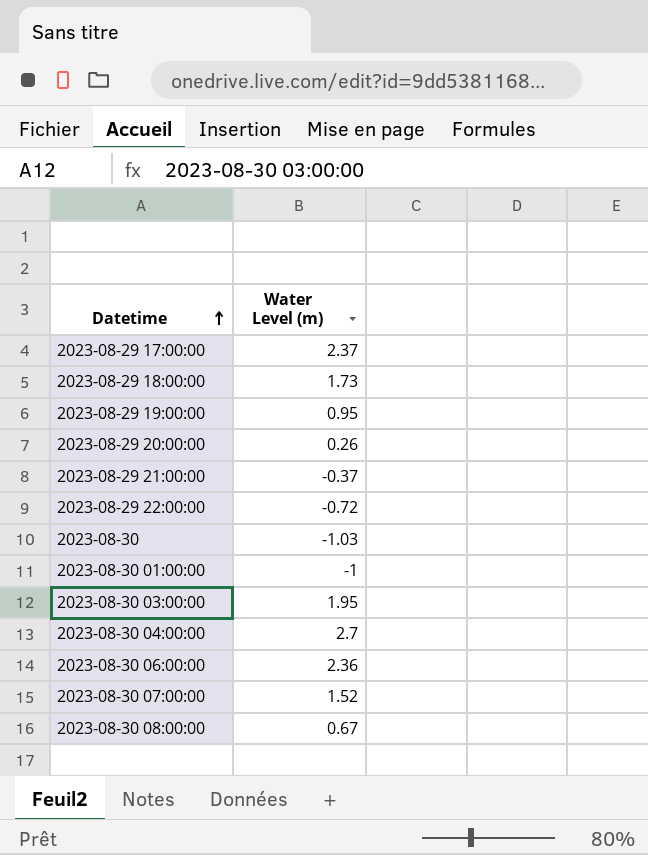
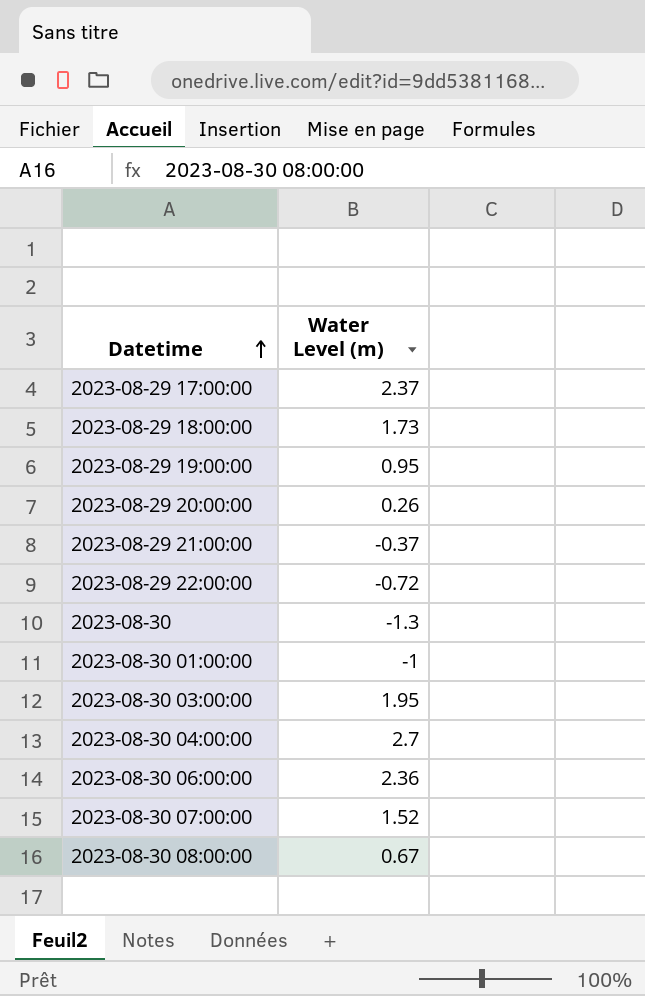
2023-08-30 | Water Level (m): -1.03 -> -1.3

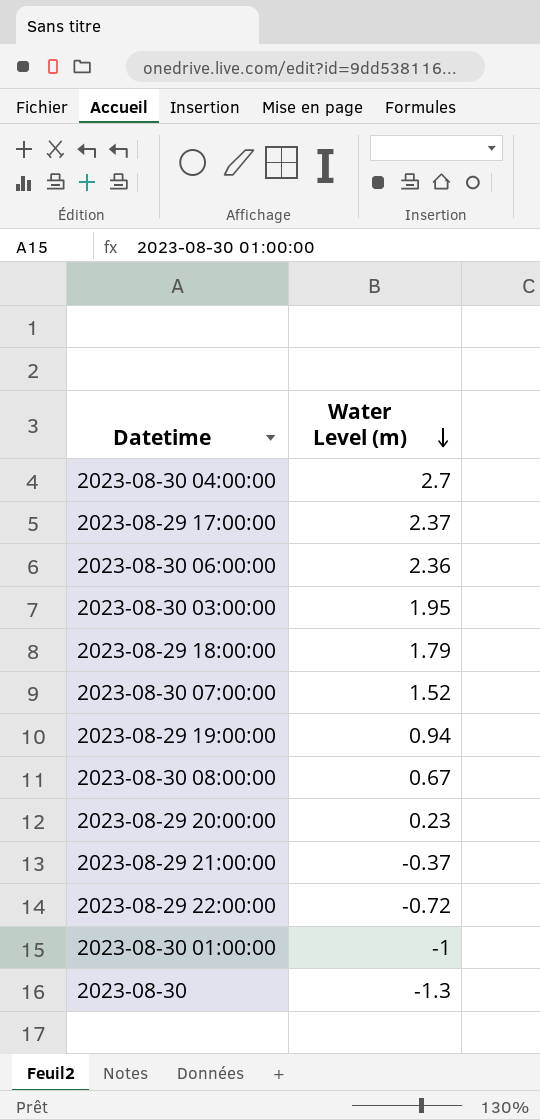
row order: Datetime ascending -> Water Level (m) descending
2023-08-29 18:00:00 | Water Level (m): 1.73 -> 1.79
2023-08-29 19:00:00 | Water Level (m): 0.95 -> 0.94
2023-08-29 20:00:00 | Water Level (m): 0.26 -> 0.23

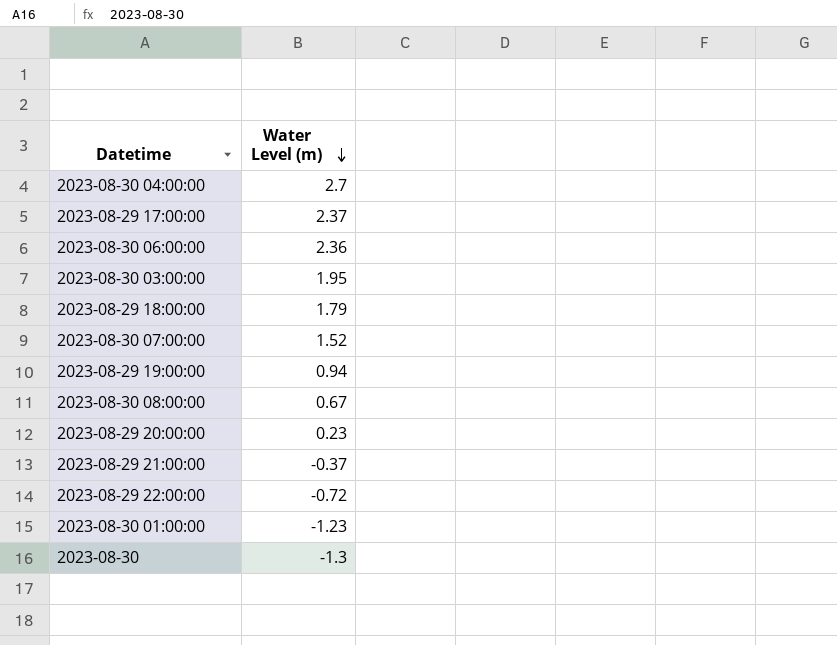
2023-08-30 01:00:00 | Water Level (m): -1 -> -1.23

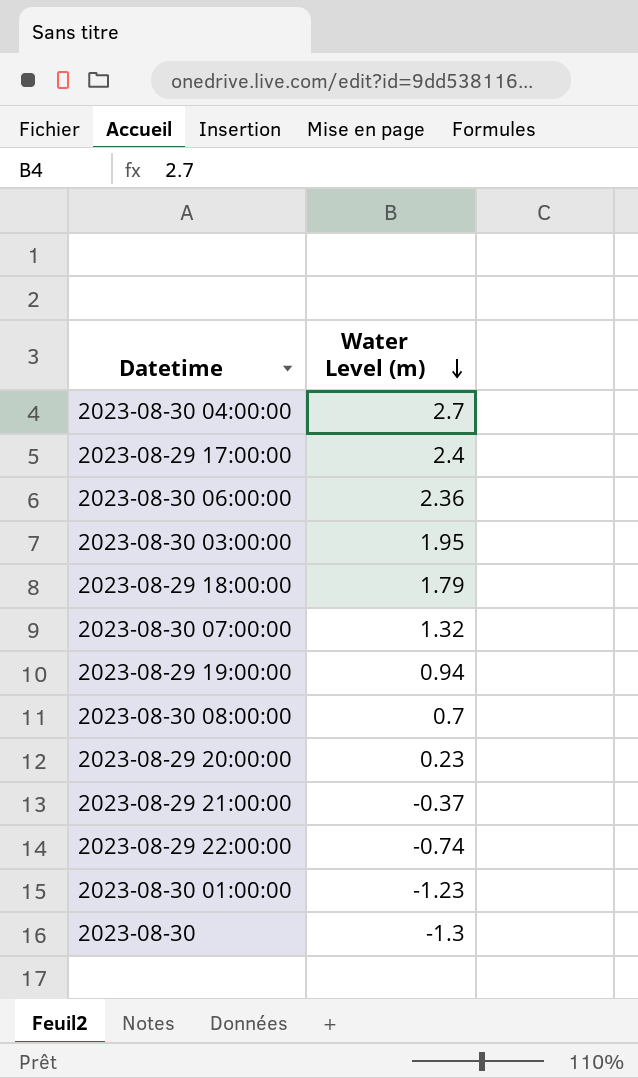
2023-08-29 17:00:00 | Water Level (m): 2.37 -> 2.4
2023-08-30 07:00:00 | Water Level (m): 1.52 -> 1.32
2023-08-30 08:00:00 | Water Level (m): 0.67 -> 0.7
2023-08-29 22:00:00 | Water Level (m): -0.72 -> -0.74

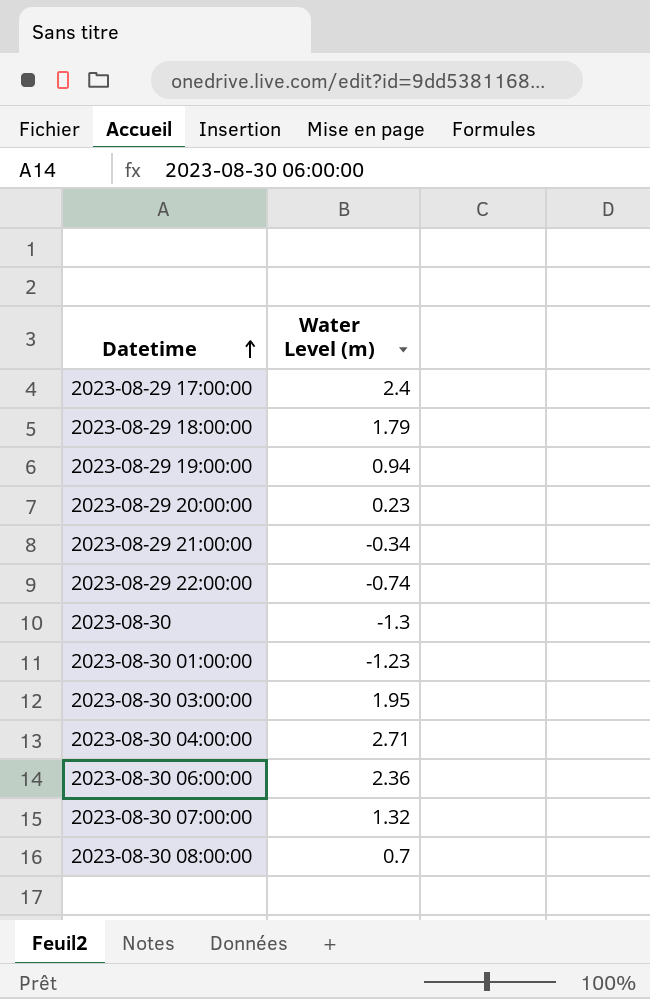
row order: Water Level (m) descending -> Datetime ascending
2023-08-29 21:00:00 | Water Level (m): -0.37 -> -0.34
2023-08-30 04:00:00 | Water Level (m): 2.7 -> 2.71

